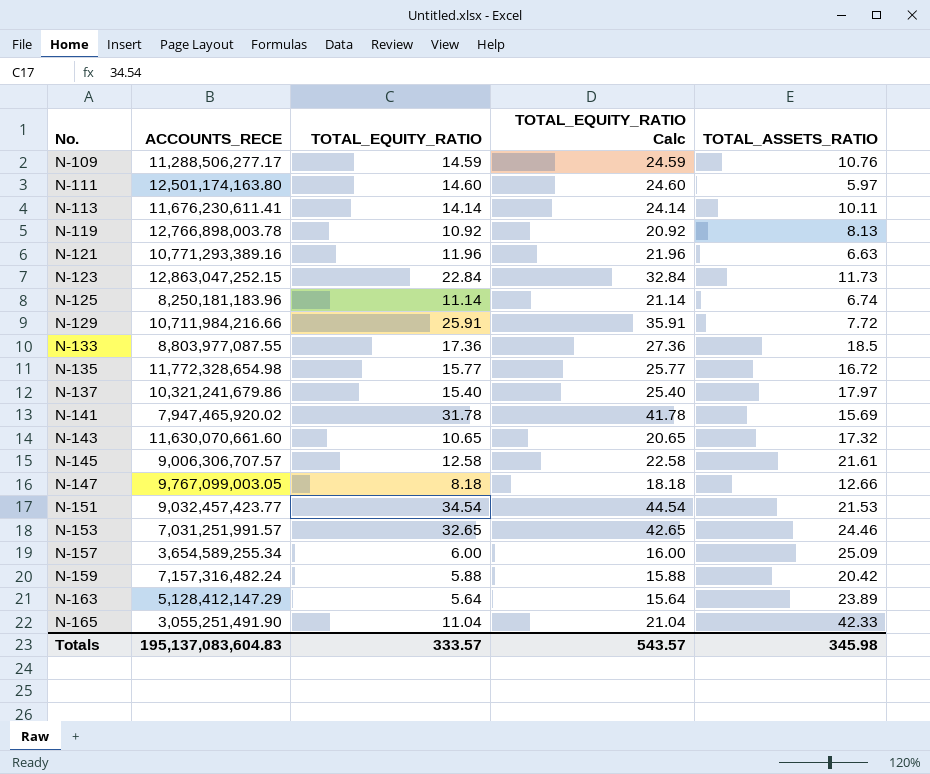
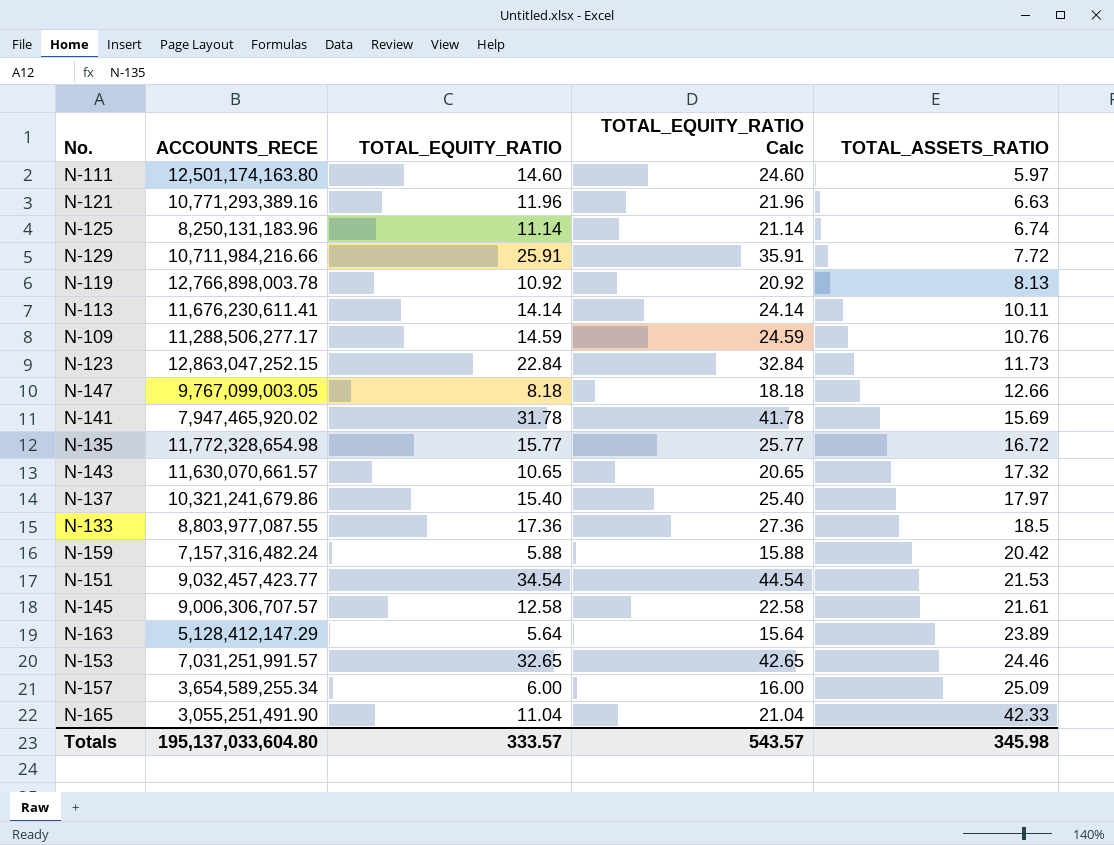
row order: No. ascending -> TOTAL_ASSETS_RATIO ascending
N-125 | ACCOUNTS_RECE: 8,250,181,183.96 -> 8,250,131,183.96
N-143 | ACCOUNTS_RECE: 11,630,070,661.60 -> 11,630,070,661.57
Totals | ACCOUNTS_RECE: 195,137,083,604.83 -> 195,137,033,604.80

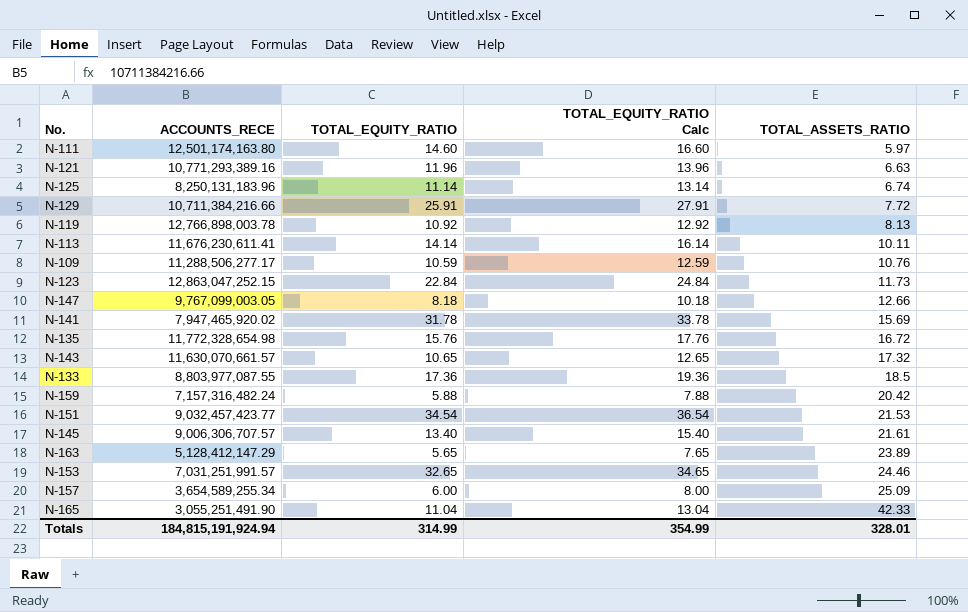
column TOTAL_EQUITY_RATIO Calc | formula: [TOTAL_EQUITY_RATIO] + 10 -> [TOTAL_EQUITY_RATIO] + 2
row N-137: 10,321,241,679.86 | 15.40 | 25.40 | 17.97 -> none
N-129 | ACCOUNTS_RECE: 10,711,984,216.66 -> 10,711,384,216.66
N-109 | TOTAL_EQUITY_RATIO: 14.59 -> 10.59
N-135 | TOTAL_EQUITY_RATIO: 15.77 -> 15.76
N-145 | TOTAL_EQUITY_RATIO: 12.58 -> 13.40
N-163 | TOTAL_EQUITY_RATIO: 5.64 -> 5.65
Totals | ACCOUNTS_RECE: 195,137,033,604.80 -> 184,815,191,924.94
Totals | TOTAL_EQUITY_RATIO: 333.57 -> 314.99
Totals | TOTAL_EQUITY_RATIO Calc: 543.57 -> 354.99
Totals | TOTAL_ASSETS_RATIO: 345.98 -> 328.01

